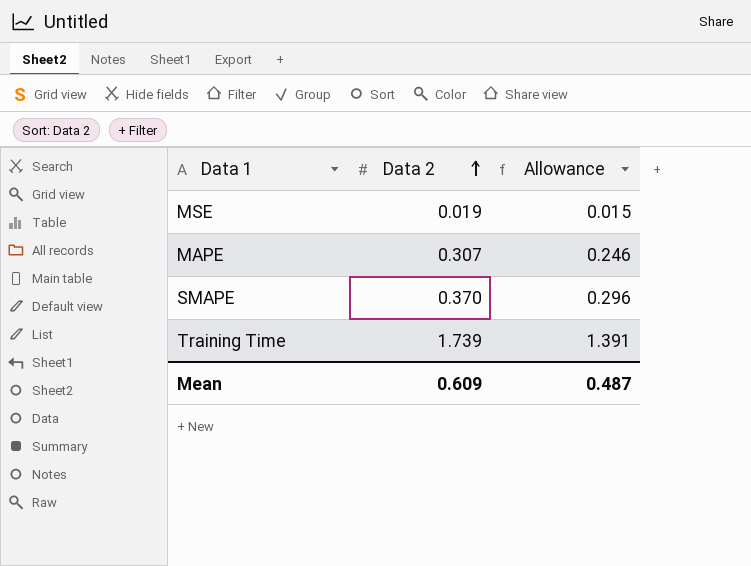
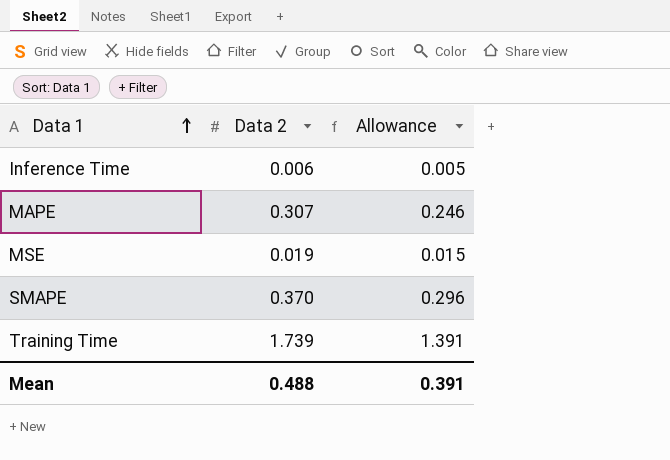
row order: Data 2 ascending -> Data 1 ascending
row Inference Time: none -> 0.006 | 0.005
Mean | Data 2: 0.609 -> 0.488
Mean | Allowance: 0.487 -> 0.391

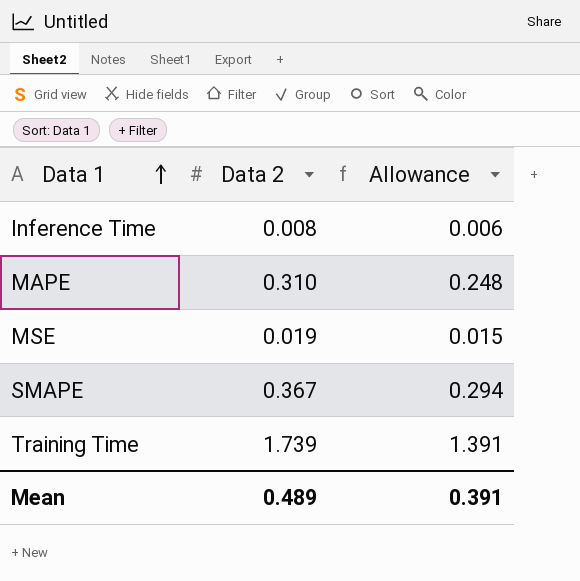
Inference Time | Data 2: 0.006 -> 0.008
Inference Time | Allowance: 0.005 -> 0.006
MAPE | Data 2: 0.307 -> 0.310
MAPE | Allowance: 0.246 -> 0.248
SMAPE | Data 2: 0.370 -> 0.367
SMAPE | Allowance: 0.296 -> 0.294
Mean | Data 2: 0.488 -> 0.489

